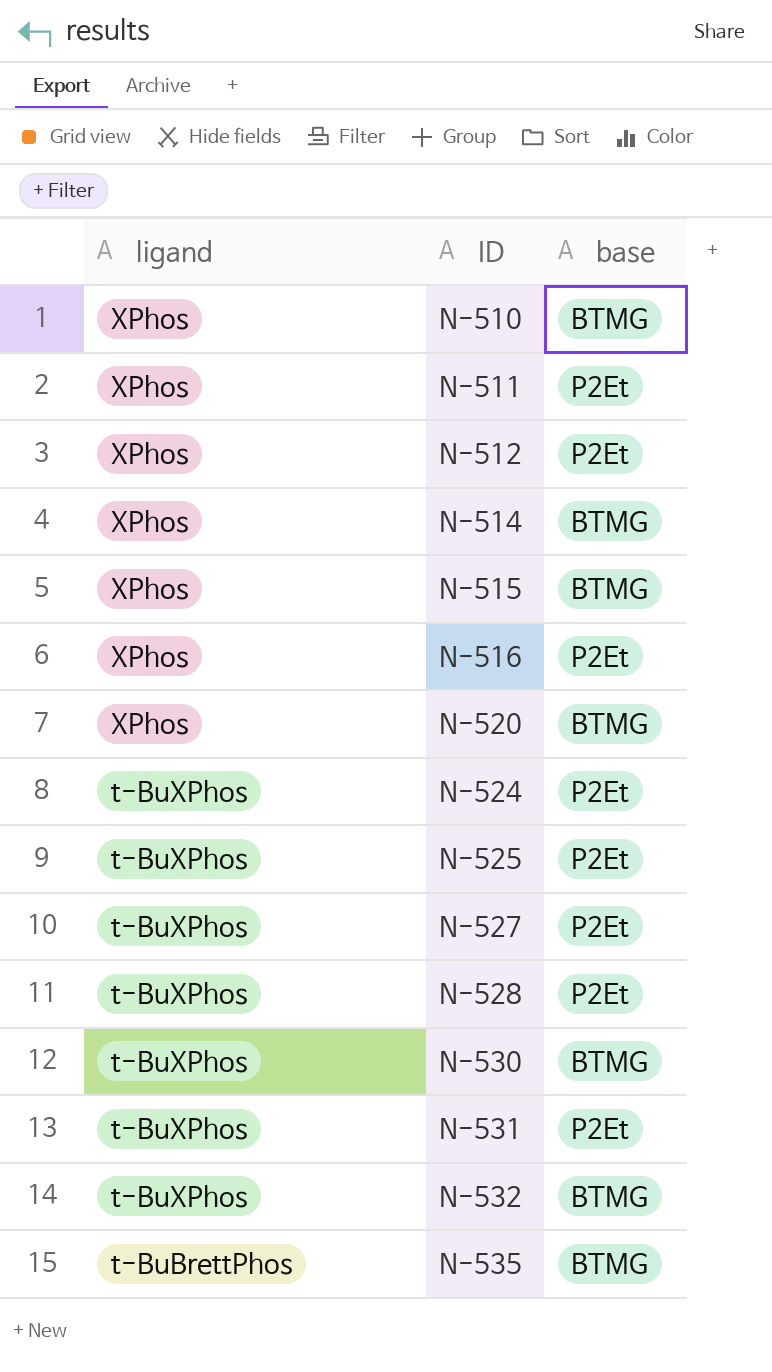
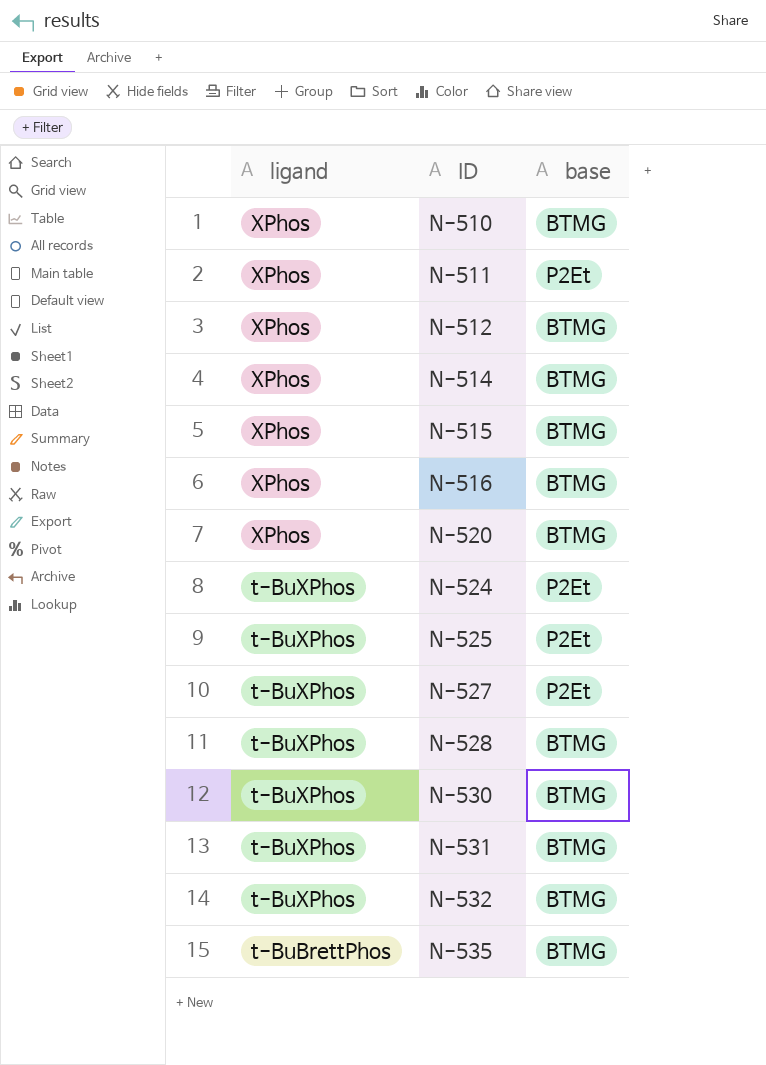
N-512 | base: P2Et -> BTMG
N-516 | base: P2Et -> BTMG
N-528 | base: P2Et -> BTMG
N-531 | base: P2Et -> BTMG

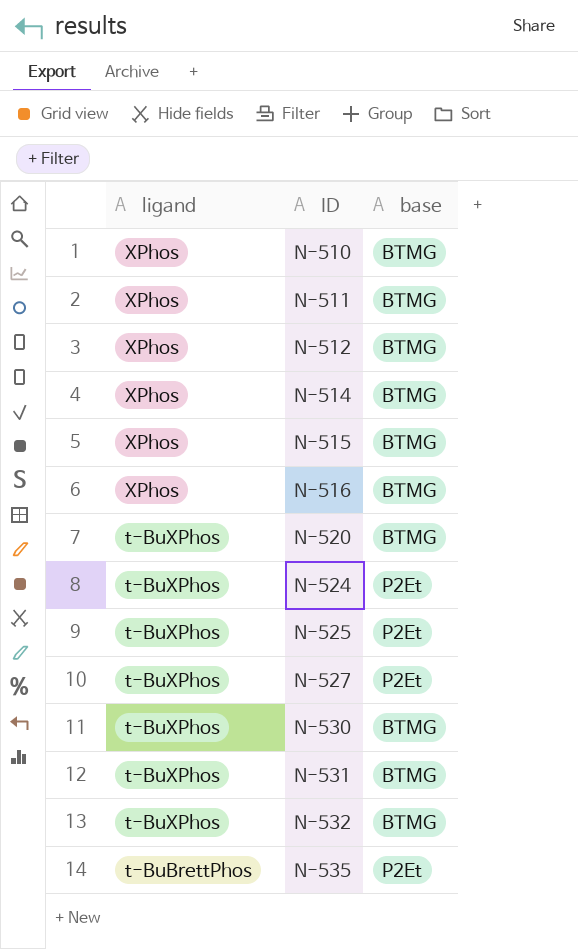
row N-528: t-BuXPhos | BTMG -> none
N-511 | base: P2Et -> BTMG
N-520 | ligand: XPhos -> t-BuXPhos
N-535 | base: BTMG -> P2Et

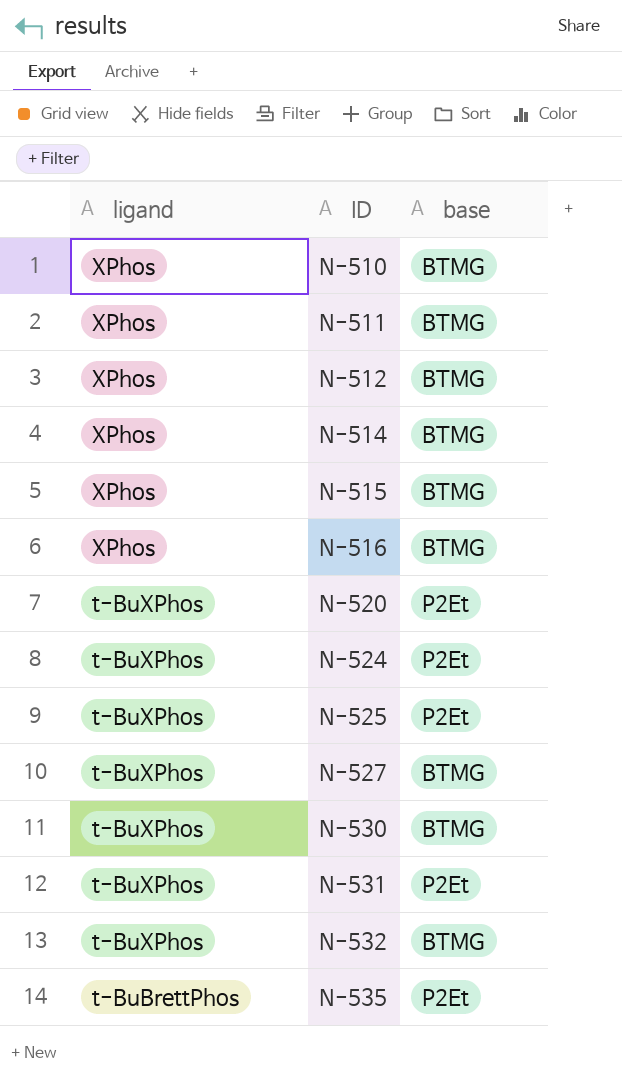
N-520 | base: BTMG -> P2Et
N-527 | base: P2Et -> BTMG
N-531 | base: BTMG -> P2Et

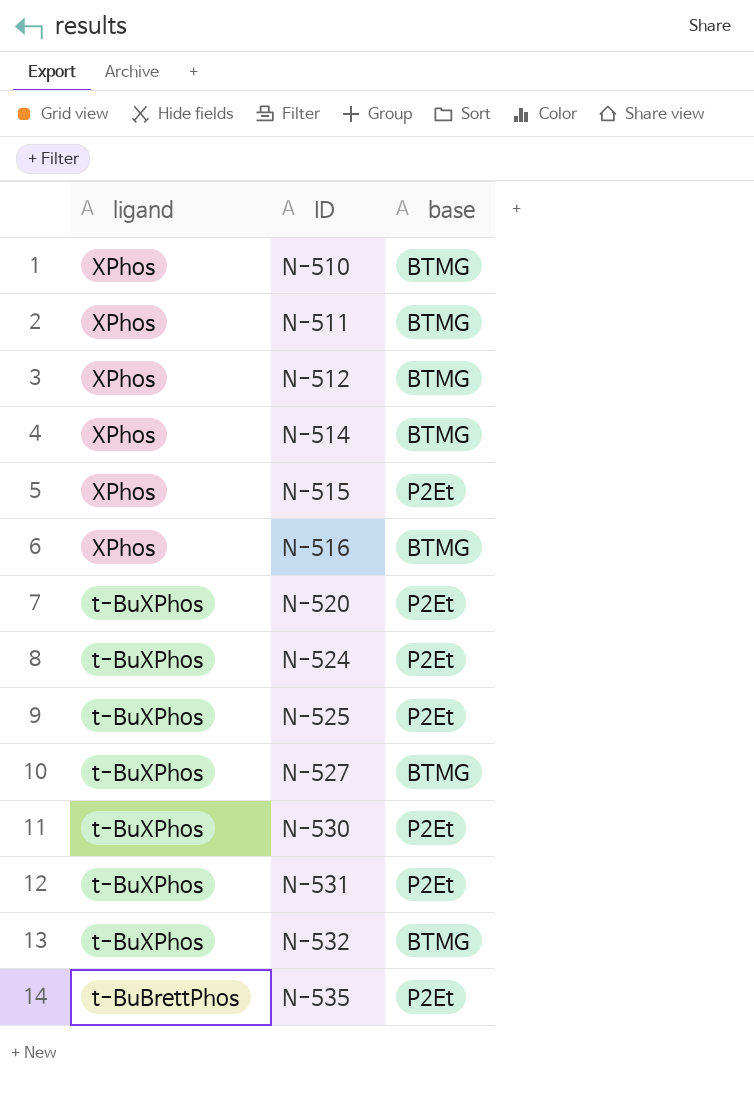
N-515 | base: BTMG -> P2Et
N-530 | base: BTMG -> P2Et

